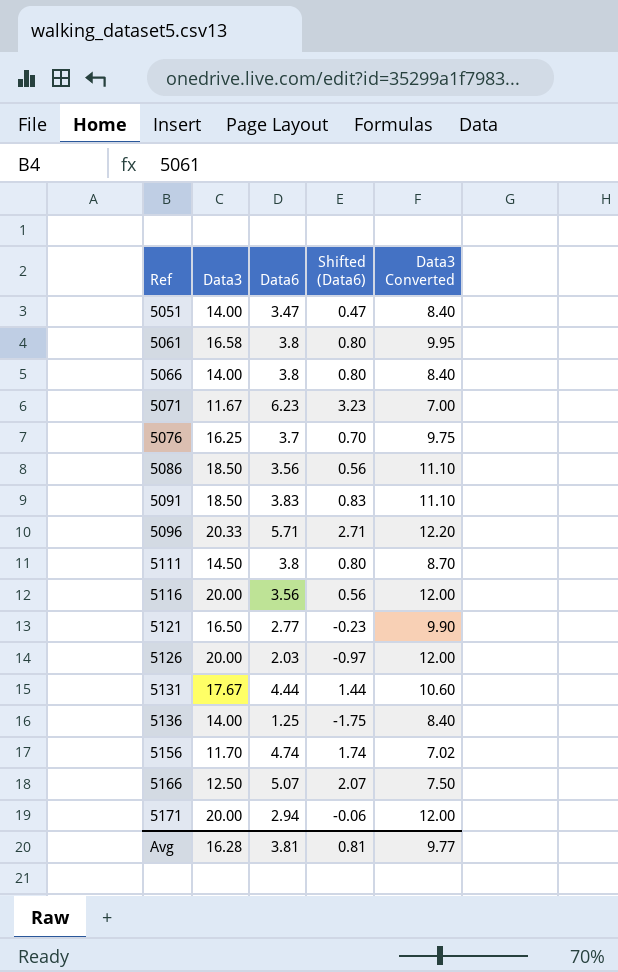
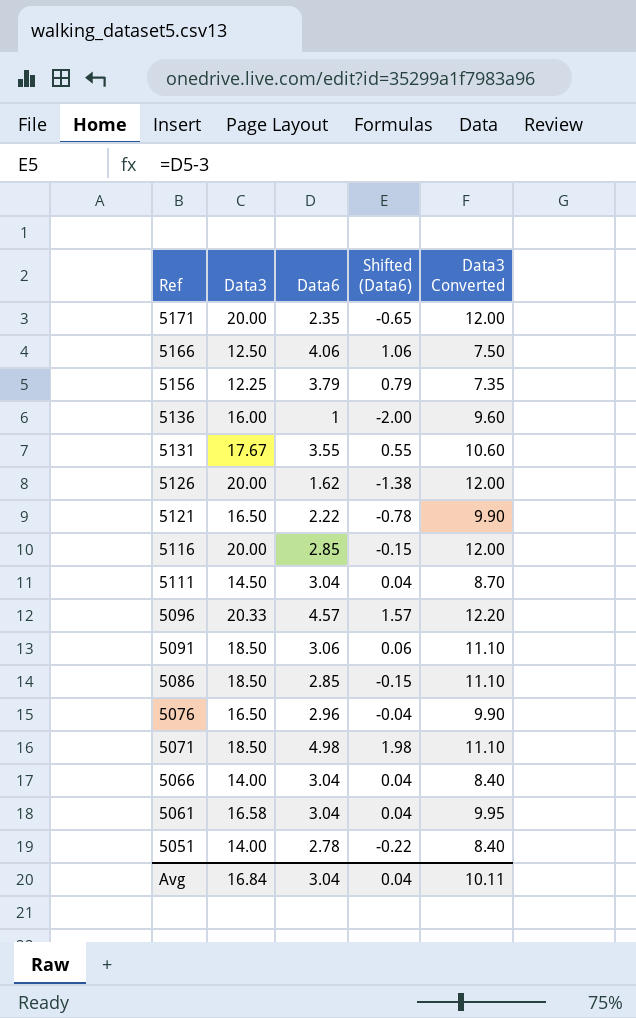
row order: Ref ascending -> Ref descending
5171 | Data6: 2.94 -> 2.35
5171 | Shifted (Data6): -0.06 -> -0.65
5166 | Data6: 5.07 -> 4.06
5166 | Shifted (Data6): 2.07 -> 1.06
5156 | Data3: 11.70 -> 12.25
5156 | Data6: 4.74 -> 3.79
5156 | Shifted (Data6): 1.74 -> 0.79
5156 | Data3 Converted: 7.02 -> 7.35
5136 | Data3: 14.00 -> 16.00
5136 | Data6: 1.25 -> 1
5136 | Shifted (Data6): -1.75 -> -2.00
5136 | Data3 Converted: 8.40 -> 9.60
5131 | Data6: 4.44 -> 3.55
5131 | Shifted (Data6): 1.44 -> 0.55
5126 | Data6: 2.03 -> 1.62
5126 | Shifted (Data6): -0.97 -> -1.38
5121 | Data6: 2.77 -> 2.22
5121 | Shifted (Data6): -0.23 -> -0.78
5116 | Data6: 3.56 -> 2.85
5116 | Shifted (Data6): 0.56 -> -0.15
5111 | Data6: 3.8 -> 3.04
5111 | Shifted (Data6): 0.80 -> 0.04
5096 | Data6: 5.71 -> 4.57
5096 | Shifted (Data6): 2.71 -> 1.57
5091 | Data6: 3.83 -> 3.06
5091 | Shifted (Data6): 0.83 -> 0.06
5086 | Data6: 3.56 -> 2.85
5086 | Shifted (Data6): 0.56 -> -0.15
5076 | Data3: 16.25 -> 16.50
5076 | Data6: 3.7 -> 2.96
5076 | Shifted (Data6): 0.70 -> -0.04
5076 | Data3 Converted: 9.75 -> 9.90
5071 | Data3: 11.67 -> 18.50
5071 | Data6: 6.23 -> 4.98
5071 | Shifted (Data6): 3.23 -> 1.98
5071 | Data3 Converted: 7.00 -> 11.10
5066 | Data6: 3.8 -> 3.04
5066 | Shifted (Data6): 0.80 -> 0.04
5061 | Data6: 3.8 -> 3.04
5061 | Shifted (Data6): 0.80 -> 0.04
5051 | Data6: 3.47 -> 2.78
5051 | Shifted (Data6): 0.47 -> -0.22
Avg | Data3: 16.28 -> 16.84
Avg | Data6: 3.81 -> 3.04
Avg | Shifted (Data6): 0.81 -> 0.04
Avg | Data3 Converted: 9.77 -> 10.11

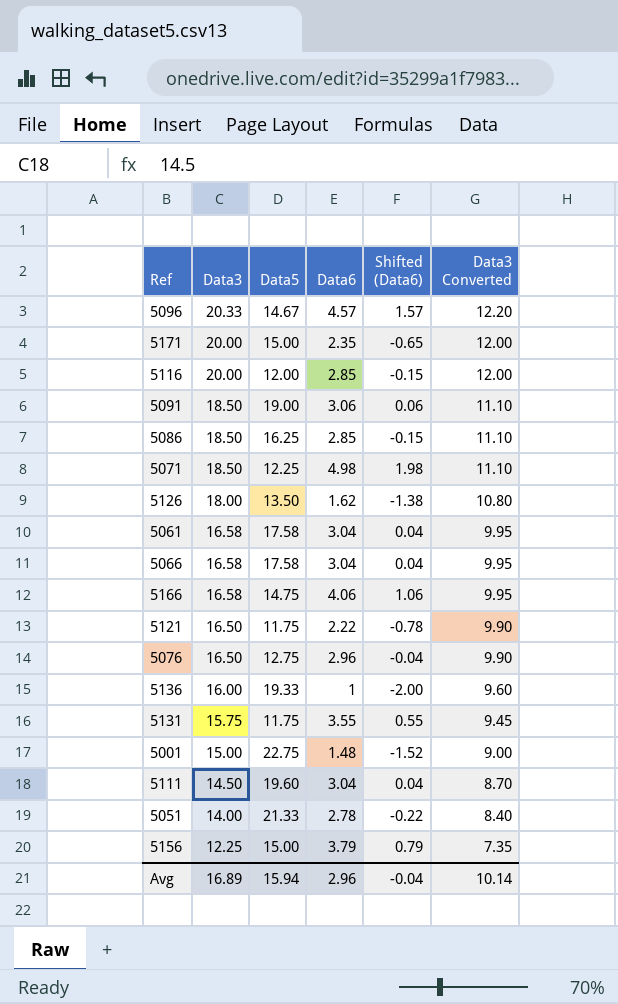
row order: Ref descending -> Data3 descending
column Data5 | position: none -> 3
5126 | Data3: 20.00 -> 18.00
5126 | Data3 Converted: 12.00 -> 10.80
5066 | Data3: 14.00 -> 16.58
5066 | Data3 Converted: 8.40 -> 9.95
5166 | Data3: 12.50 -> 16.58
5166 | Data3 Converted: 7.50 -> 9.95
5131 | Data3: 17.67 -> 15.75
5131 | Data3 Converted: 10.60 -> 9.45
row 5001: none -> 15.00 | 22.75 | 1.48 | -1.52 | 9.00
Avg | Data3: 16.84 -> 16.89
Avg | Data6: 3.04 -> 2.96
Avg | Shifted (Data6): 0.04 -> -0.04
Avg | Data3 Converted: 10.11 -> 10.14

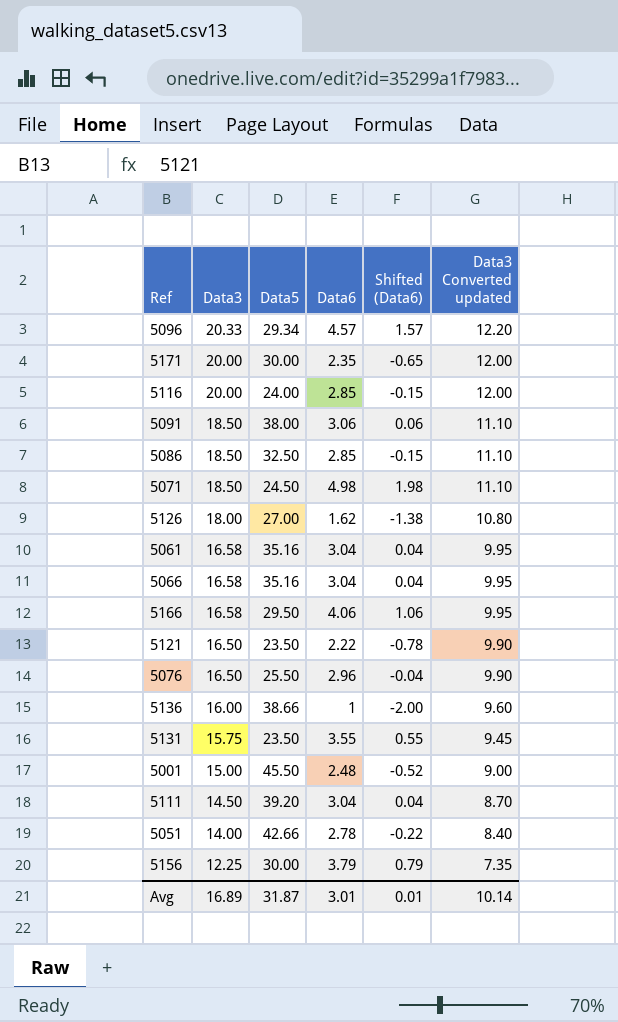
column name: Data3 Converted -> Data3 Converted updated
5096 | Data5: 14.67 -> 29.34
5171 | Data5: 15.00 -> 30.00
5116 | Data5: 12.00 -> 24.00
5091 | Data5: 19.00 -> 38.00
5086 | Data5: 16.25 -> 32.50
5071 | Data5: 12.25 -> 24.50
5126 | Data5: 13.50 -> 27.00
5061 | Data5: 17.58 -> 35.16
5066 | Data5: 17.58 -> 35.16
5166 | Data5: 14.75 -> 29.50
5121 | Data5: 11.75 -> 23.50
5076 | Data5: 12.75 -> 25.50
5136 | Data5: 19.33 -> 38.66
5131 | Data5: 11.75 -> 23.50
5001 | Data5: 22.75 -> 45.50
5001 | Data6: 1.48 -> 2.48
5001 | Shifted (Data6): -1.52 -> -0.52
5111 | Data5: 19.60 -> 39.20
5051 | Data5: 21.33 -> 42.66
5156 | Data5: 15.00 -> 30.00
Avg | Data5: 15.94 -> 31.87
Avg | Data6: 2.96 -> 3.01
Avg | Shifted (Data6): -0.04 -> 0.01

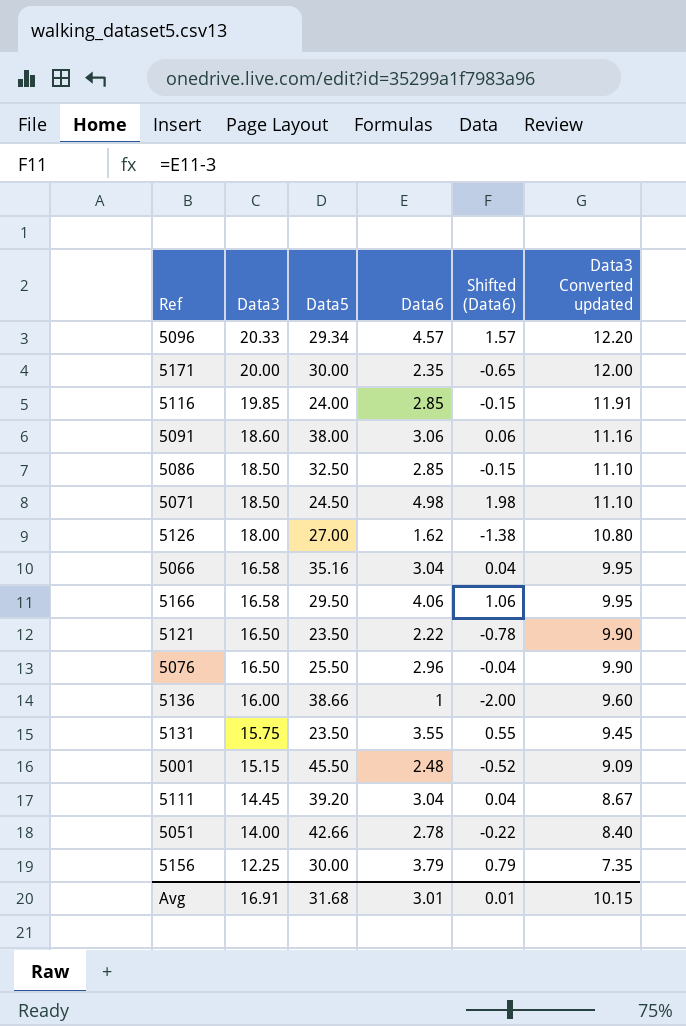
row 5061: 16.58 | 35.16 | 3.04 | 0.04 | 9.95 -> none
5116 | Data3: 20.00 -> 19.85
5116 | Data3 Converted updated: 12.00 -> 11.91
5091 | Data3: 18.50 -> 18.60
5091 | Data3 Converted updated: 11.10 -> 11.16
5001 | Data3: 15.00 -> 15.15
5001 | Data3 Converted updated: 9.00 -> 9.09
5111 | Data3: 14.50 -> 14.45
5111 | Data3 Converted updated: 8.70 -> 8.67
Avg | Data3: 16.89 -> 16.91
Avg | Data5: 31.87 -> 31.68
Avg | Data3 Converted updated: 10.14 -> 10.15

